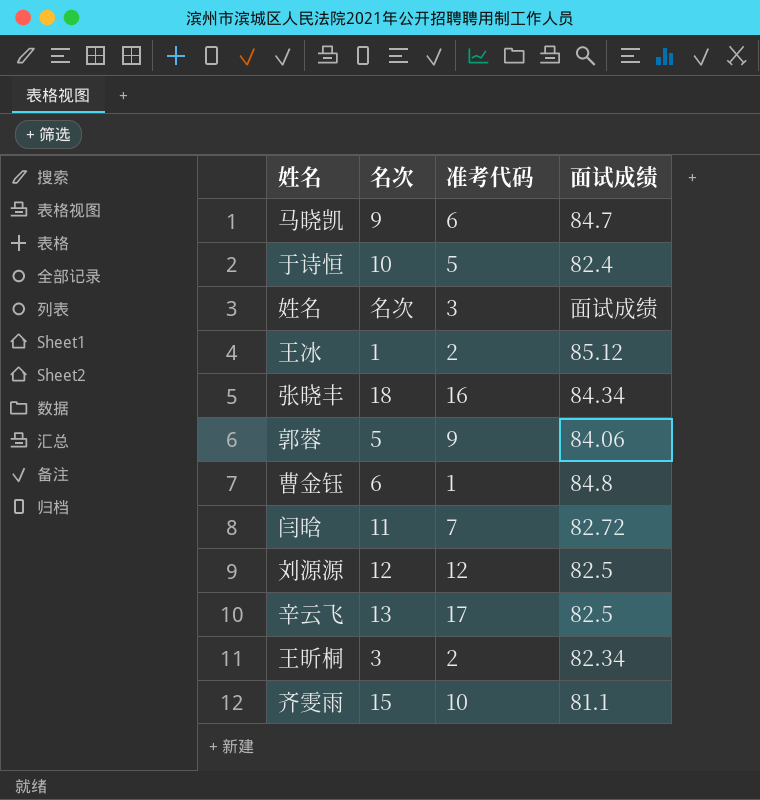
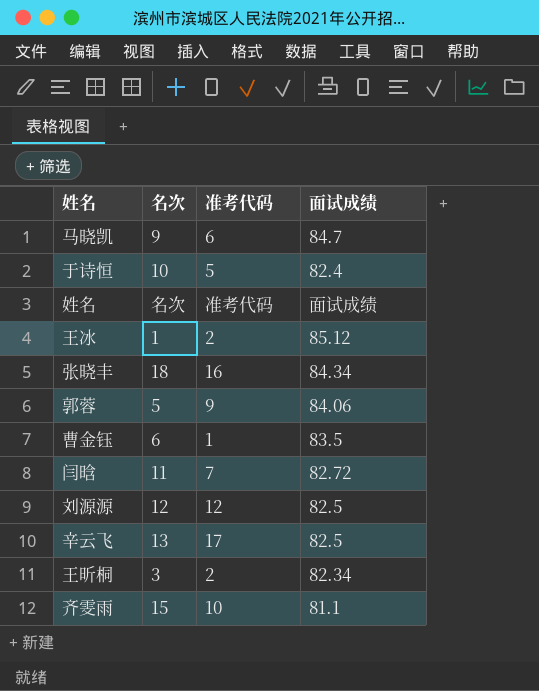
姓名 | 准考代码: 3 -> 准考代码
曹金钰 | 面试成绩: 84.8 -> 83.5

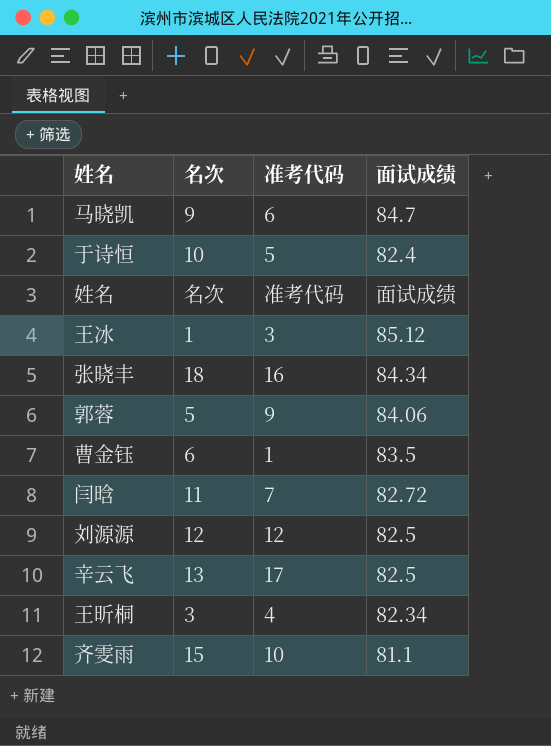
王冰 | 准考代码: 2 -> 3
王昕桐 | 准考代码: 2 -> 4

